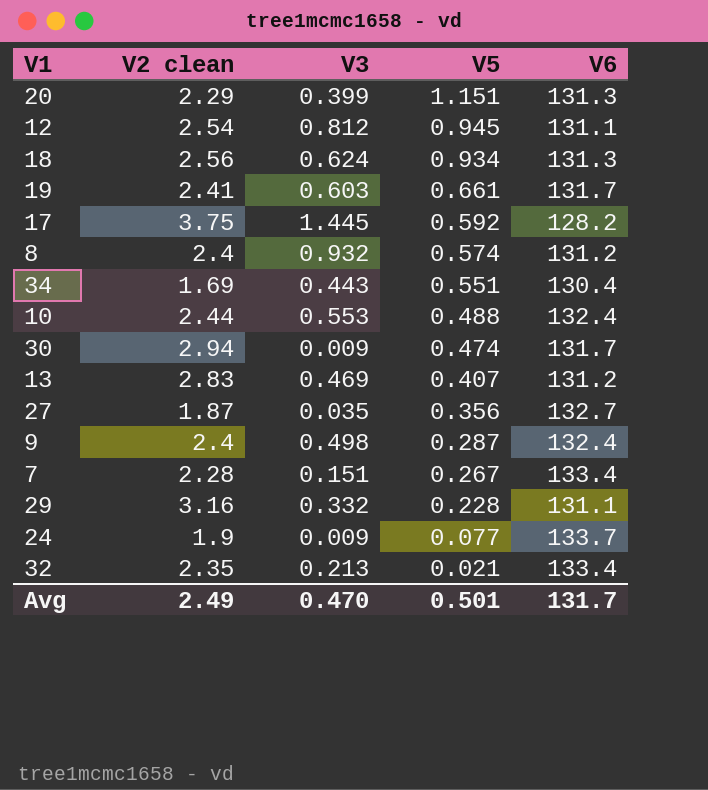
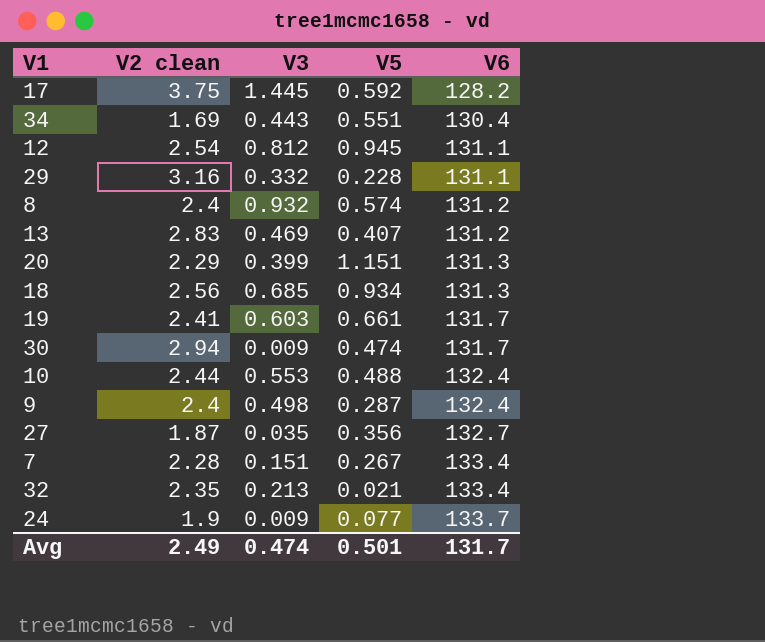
row order: V5 descending -> V6 ascending
18 | V3: 0.624 -> 0.685
Avg | V3: 0.470 -> 0.474

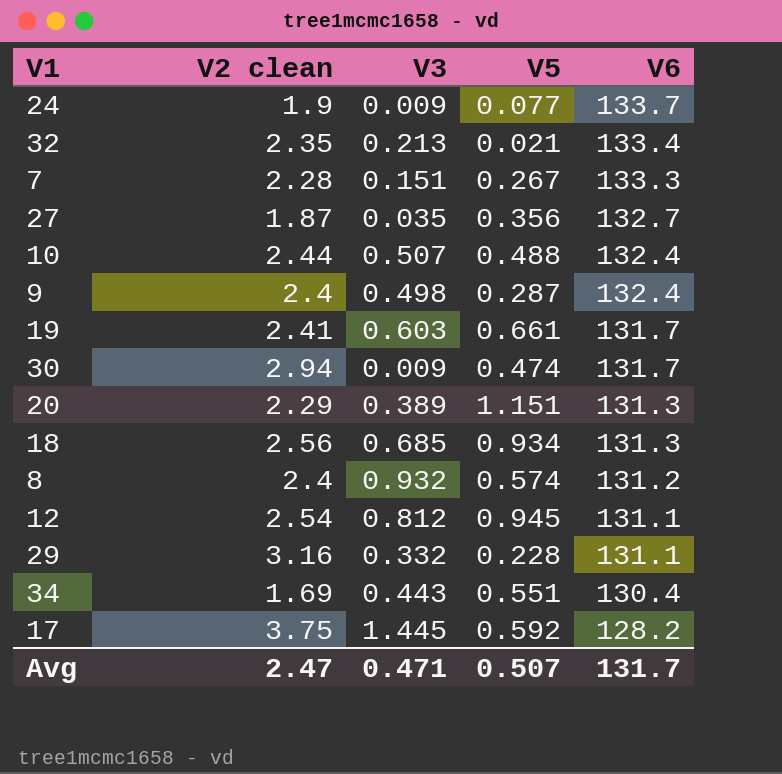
row order: V6 ascending -> V6 descending
row 13: 2.83 | 0.469 | 0.407 | 131.2 -> none
7 | V6: 133.4 -> 133.3
10 | V3: 0.553 -> 0.507
20 | V3: 0.399 -> 0.389
Avg | V2 clean: 2.49 -> 2.47
Avg | V3: 0.474 -> 0.471
Avg | V5: 0.501 -> 0.507

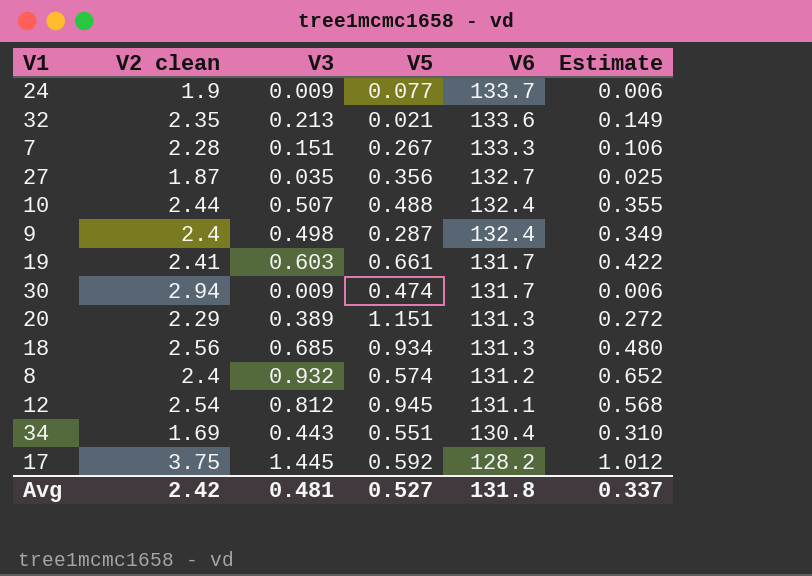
column Estimate | formula: none -> [V3] * 0.7
row 29: 3.16 | 0.332 | 0.228 | 131.1 -> none
32 | V6: 133.4 -> 133.6
Avg | V2 clean: 2.47 -> 2.42
Avg | V3: 0.471 -> 0.481
Avg | V5: 0.507 -> 0.527
Avg | V6: 131.7 -> 131.8

